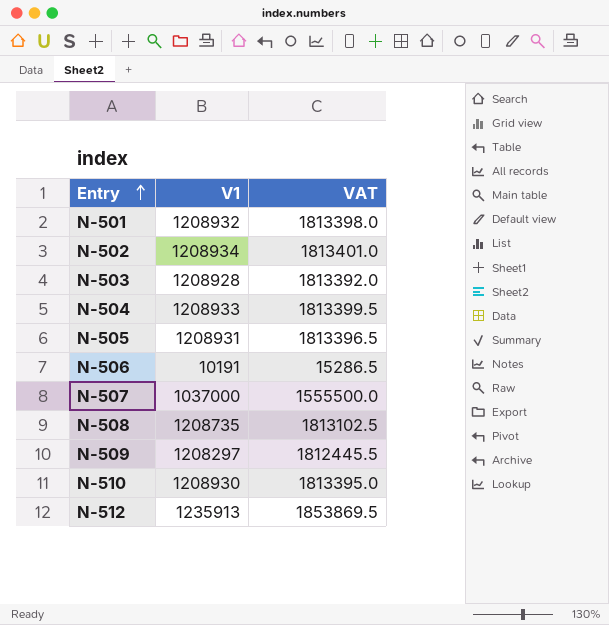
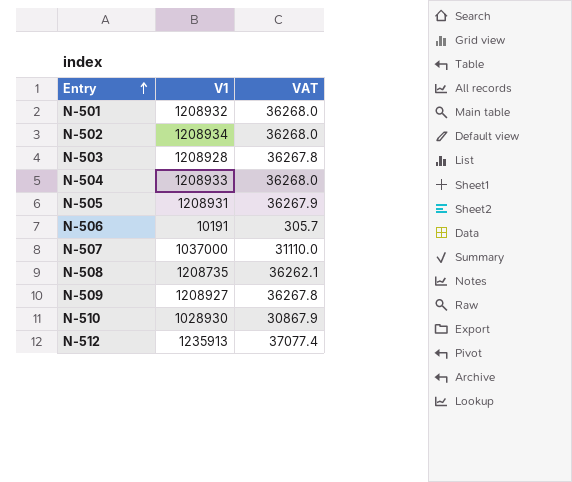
column VAT | formula: [V1] * 1.5 -> [V1] * 0.03
N-509 | V1: 1208297 -> 1208927
N-510 | V1: 1208930 -> 1028930

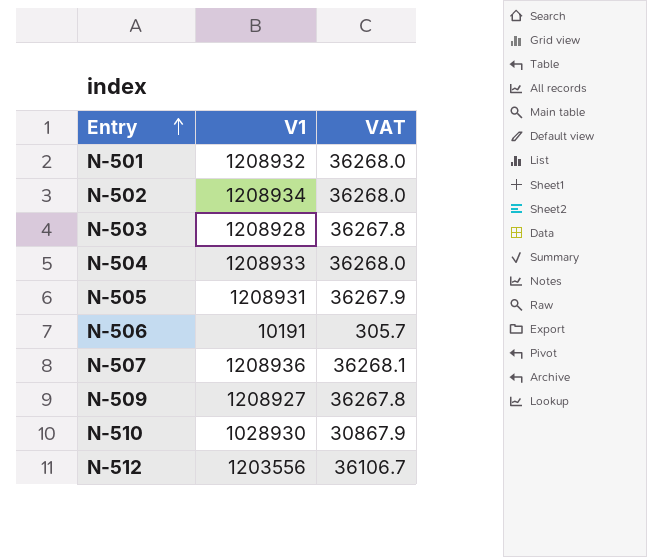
row N-508: 1208735 | 36262.1 -> none
N-507 | V1: 1037000 -> 1208936
N-507 | VAT: 31110.0 -> 36268.1
N-512 | V1: 1235913 -> 1203556
N-512 | VAT: 37077.4 -> 36106.7

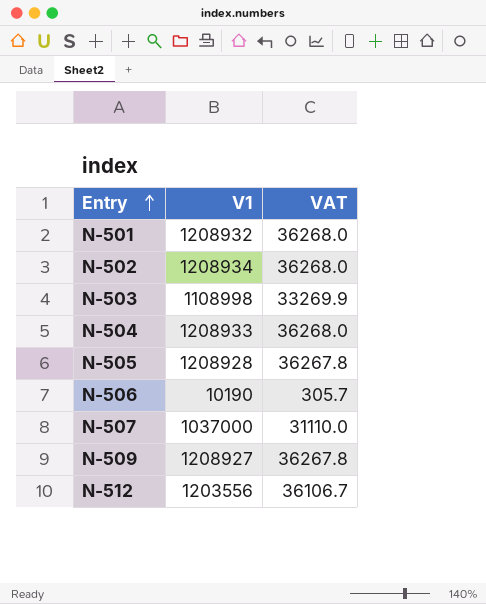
row N-510: 1028930 | 30867.9 -> none
N-503 | V1: 1208928 -> 1108998
N-503 | VAT: 36267.8 -> 33269.9
N-505 | V1: 1208931 -> 1208928
N-505 | VAT: 36267.9 -> 36267.8
N-506 | V1: 10191 -> 10190
N-507 | V1: 1208936 -> 1037000
N-507 | VAT: 36268.1 -> 31110.0

